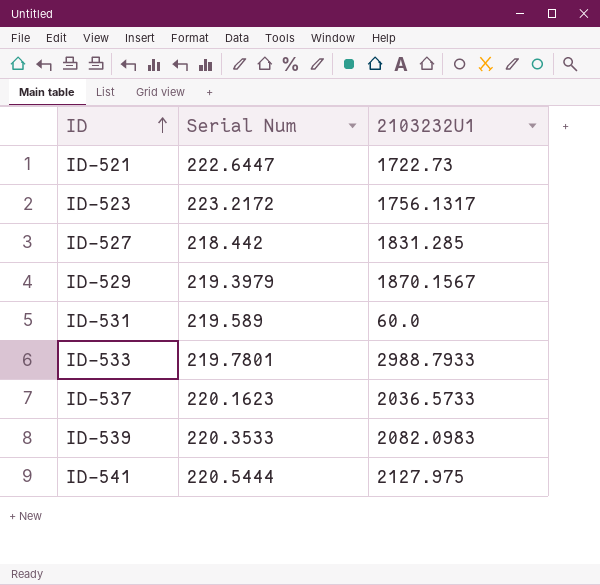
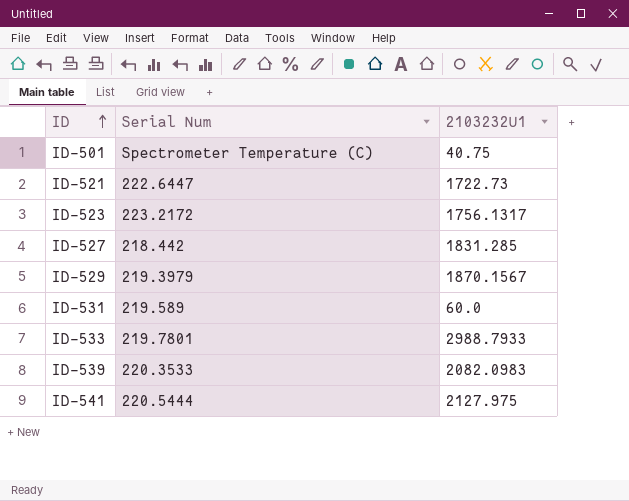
row ID-537: 220.1623 | 2036.5733 -> none
row ID-501: none -> Spectrometer Temperature (C) | 40.75

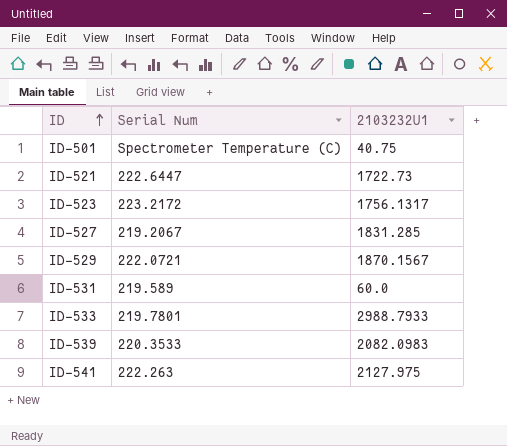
ID-527 | Serial Num: 218.442 -> 219.2067
ID-529 | Serial Num: 219.3979 -> 222.0721
ID-541 | Serial Num: 220.5444 -> 222.263

